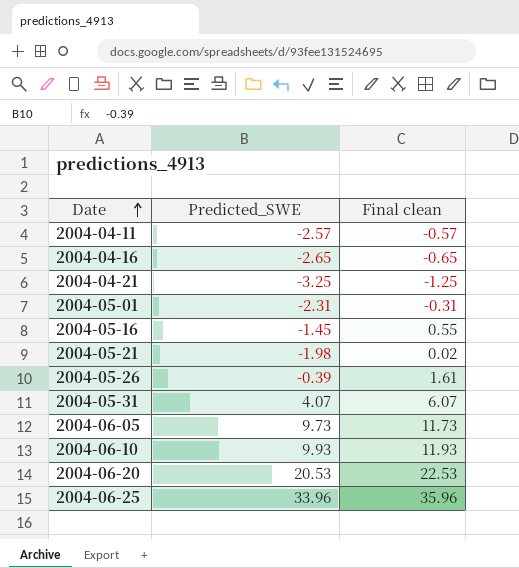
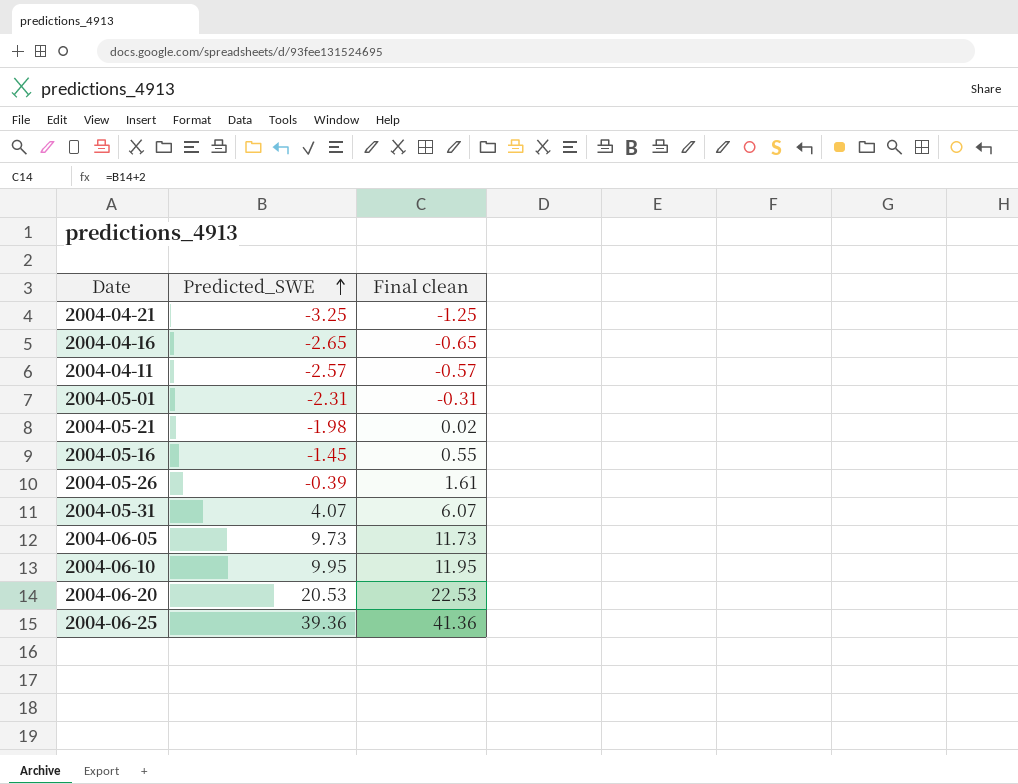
row order: Date ascending -> Predicted_SWE ascending
2004-06-10 | Predicted_SWE: 9.93 -> 9.95
2004-06-10 | Final clean: 11.93 -> 11.95
2004-06-25 | Predicted_SWE: 33.96 -> 39.36
2004-06-25 | Final clean: 35.96 -> 41.36

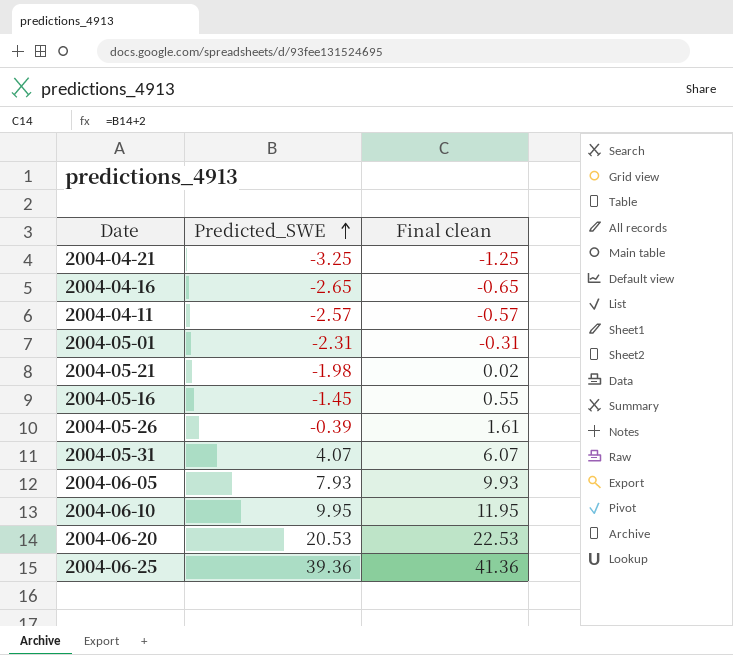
2004-06-05 | Predicted_SWE: 9.73 -> 7.93
2004-06-05 | Final clean: 11.73 -> 9.93

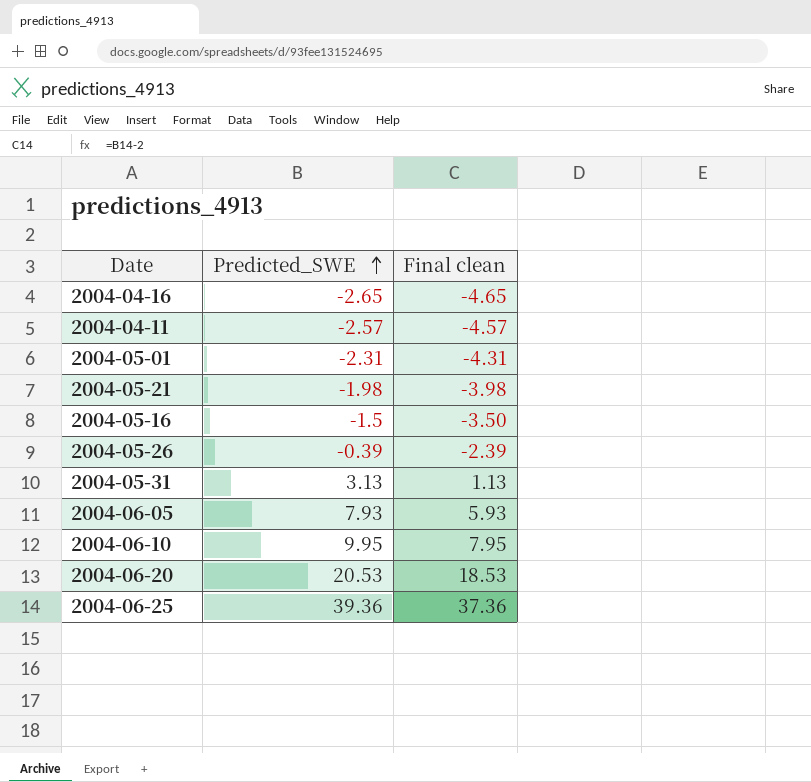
column Final clean | formula: [Predicted_SWE] + 2 -> [Predicted_SWE] - 2
row 2004-04-21: -3.25 | -1.25 -> none
2004-05-16 | Predicted_SWE: -1.45 -> -1.5
2004-05-31 | Predicted_SWE: 4.07 -> 3.13

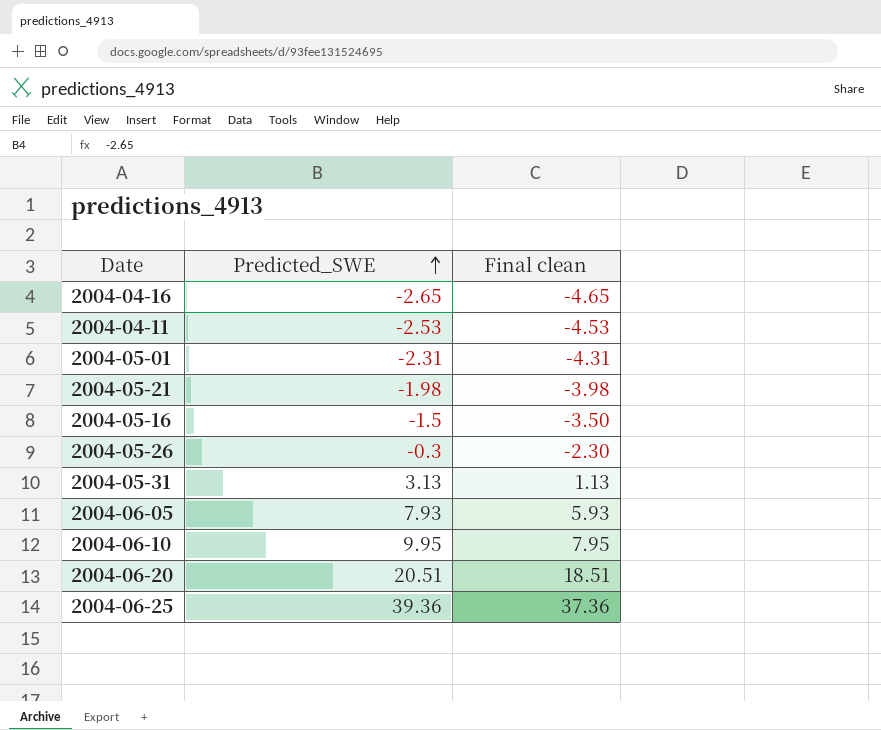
2004-04-11 | Predicted_SWE: -2.57 -> -2.53
2004-04-11 | Final clean: -4.57 -> -4.53
2004-05-26 | Predicted_SWE: -0.39 -> -0.3
2004-05-26 | Final clean: -2.39 -> -2.30
2004-06-20 | Predicted_SWE: 20.53 -> 20.51
2004-06-20 | Final clean: 18.53 -> 18.51

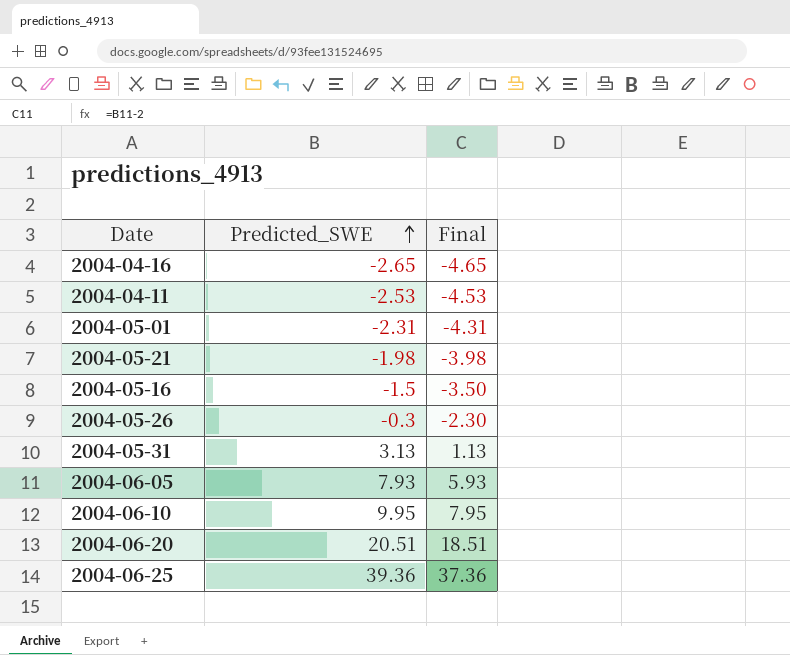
column name: Final clean -> Final

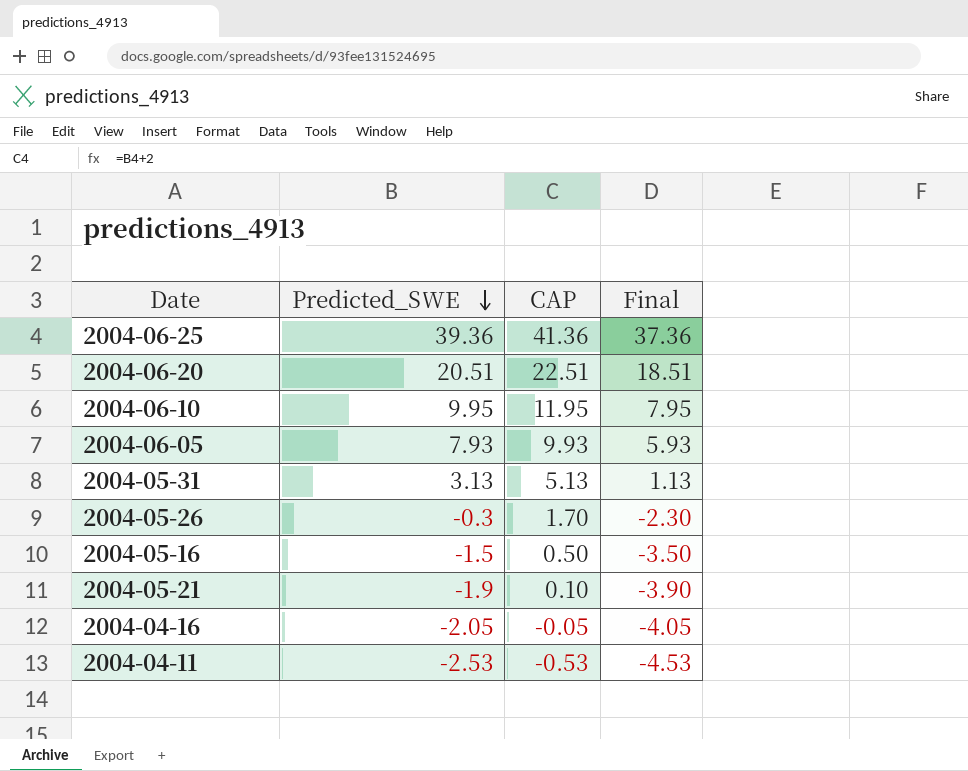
row order: Predicted_SWE ascending -> Predicted_SWE descending
column CAP | formula: none -> [Predicted_SWE] + 2
row 2004-05-01: -2.31 | -4.31 -> none
2004-05-21 | Predicted_SWE: -1.98 -> -1.9
2004-05-21 | Final: -3.98 -> -3.90
2004-04-16 | Predicted_SWE: -2.65 -> -2.05
2004-04-16 | Final: -4.65 -> -4.05

